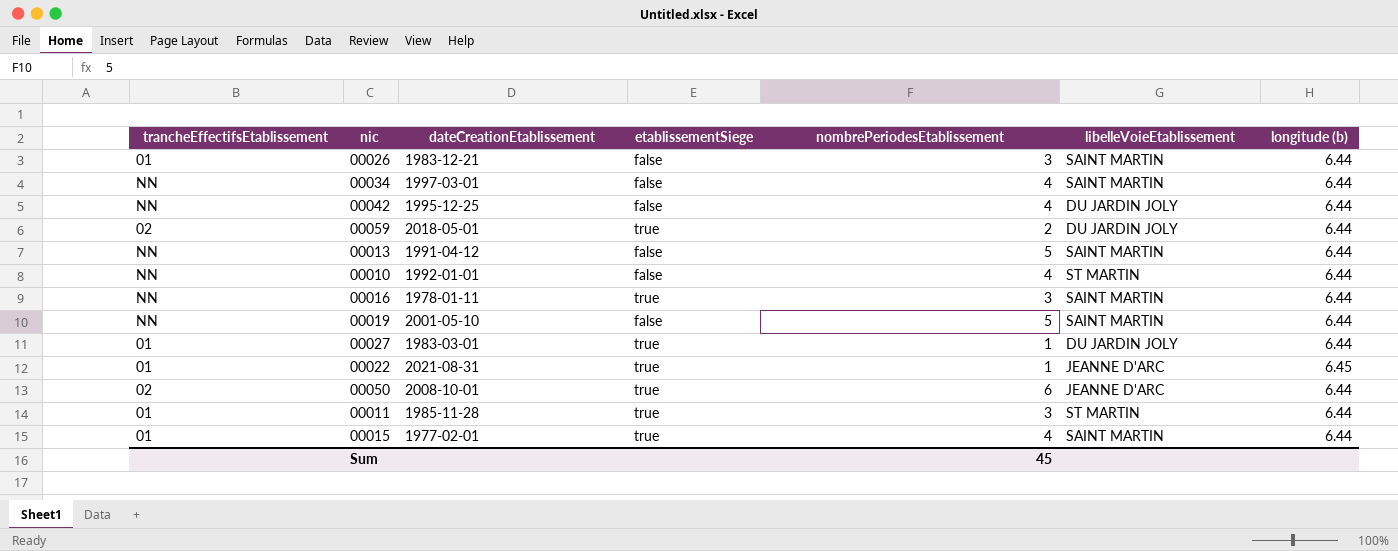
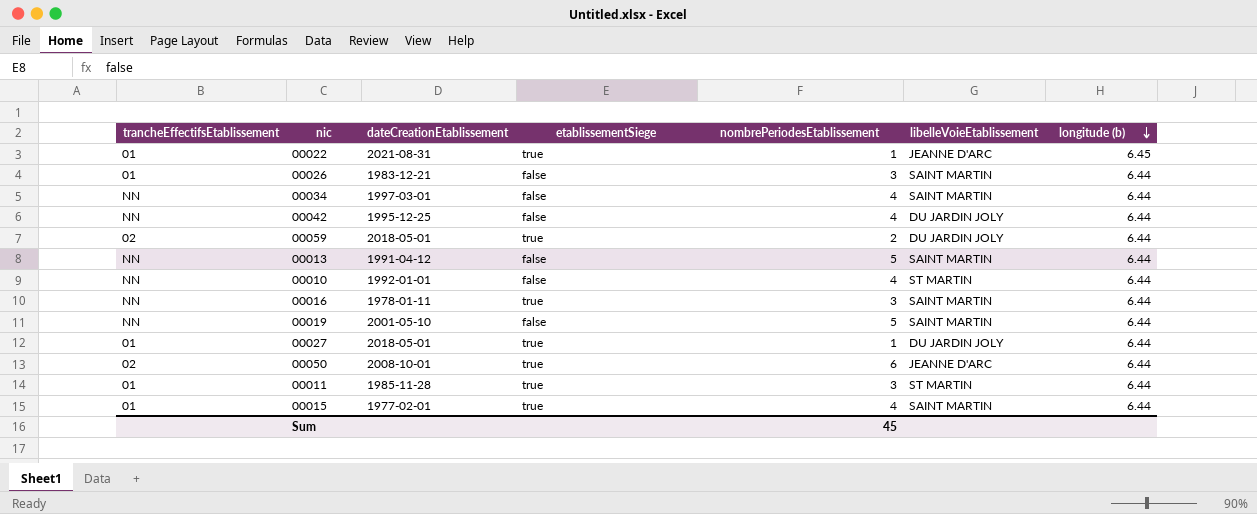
row order: none -> longitude (b) descending
00027 | dateCreationEtablissement: 1983-03-01 -> 2018-05-01

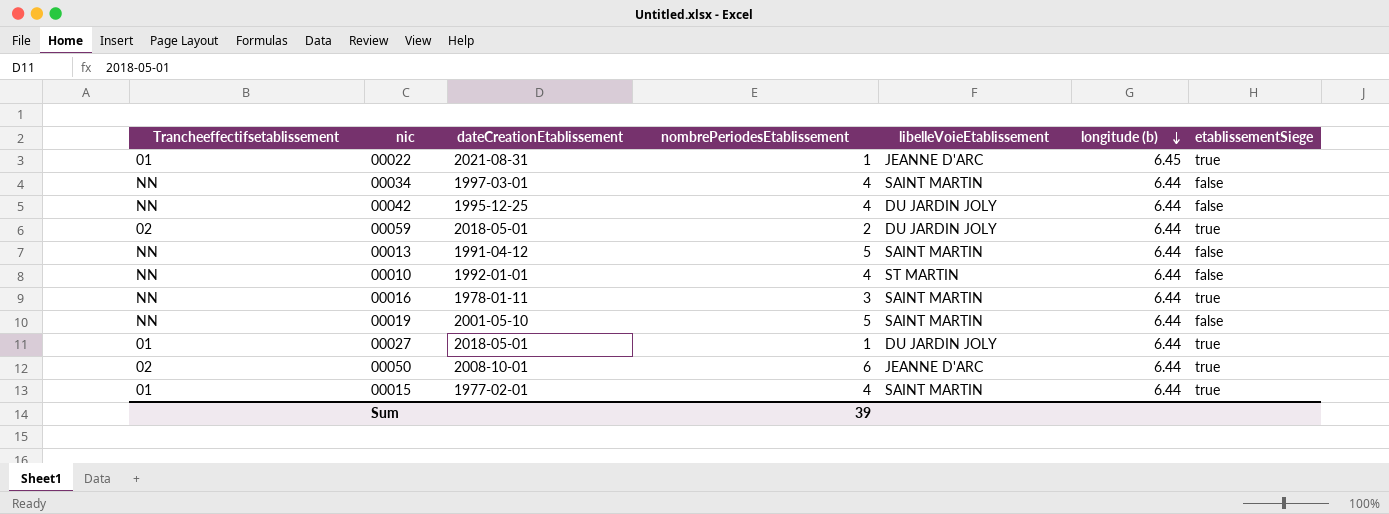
column name: trancheEffectifsEtablissement -> Trancheeffectifsetablissement
column etablissementSiege | position: 4 -> 7
row 00026: 01 | 1983-12-21 | false | 3 | SAINT MARTIN | 6.44 -> none
row 00011: 01 | 1985-11-28 | true | 3 | ST MARTIN | 6.44 -> none
Sum | nombrePeriodesEtablissement: 45 -> 39

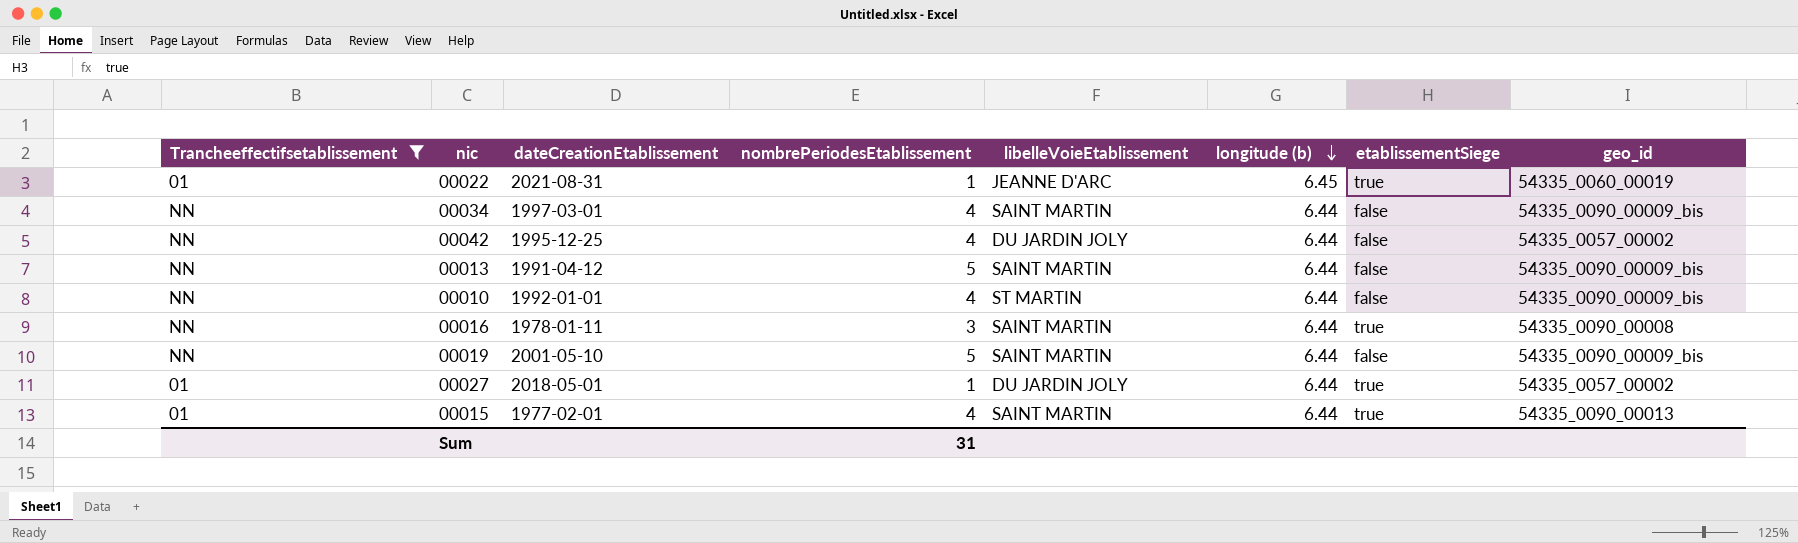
filter: none -> Trancheeffectifsetablissement != 02
column geo_id | position: none -> 8
Sum | nombrePeriodesEtablissement: 39 -> 31

